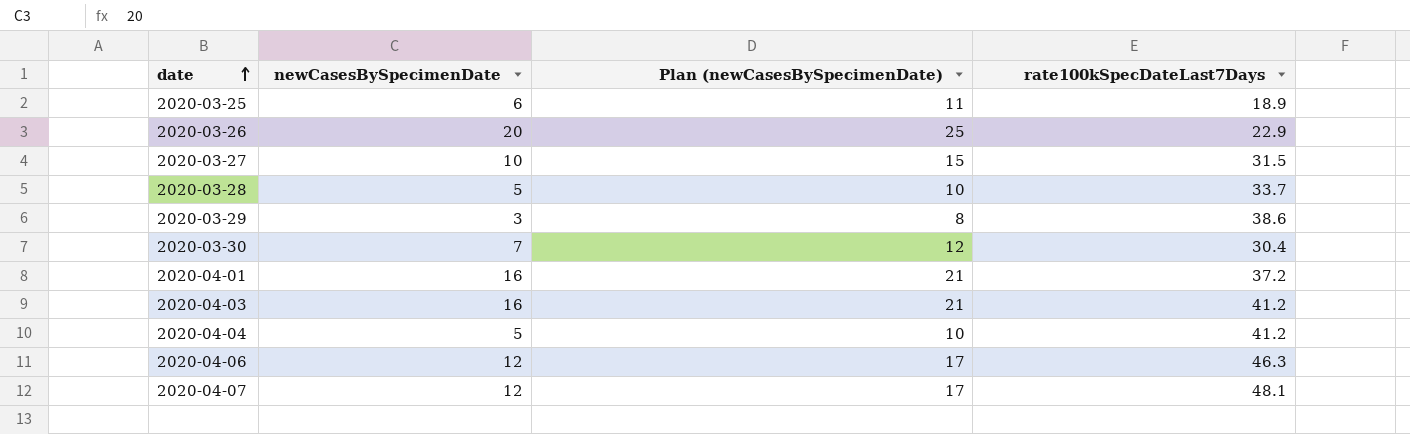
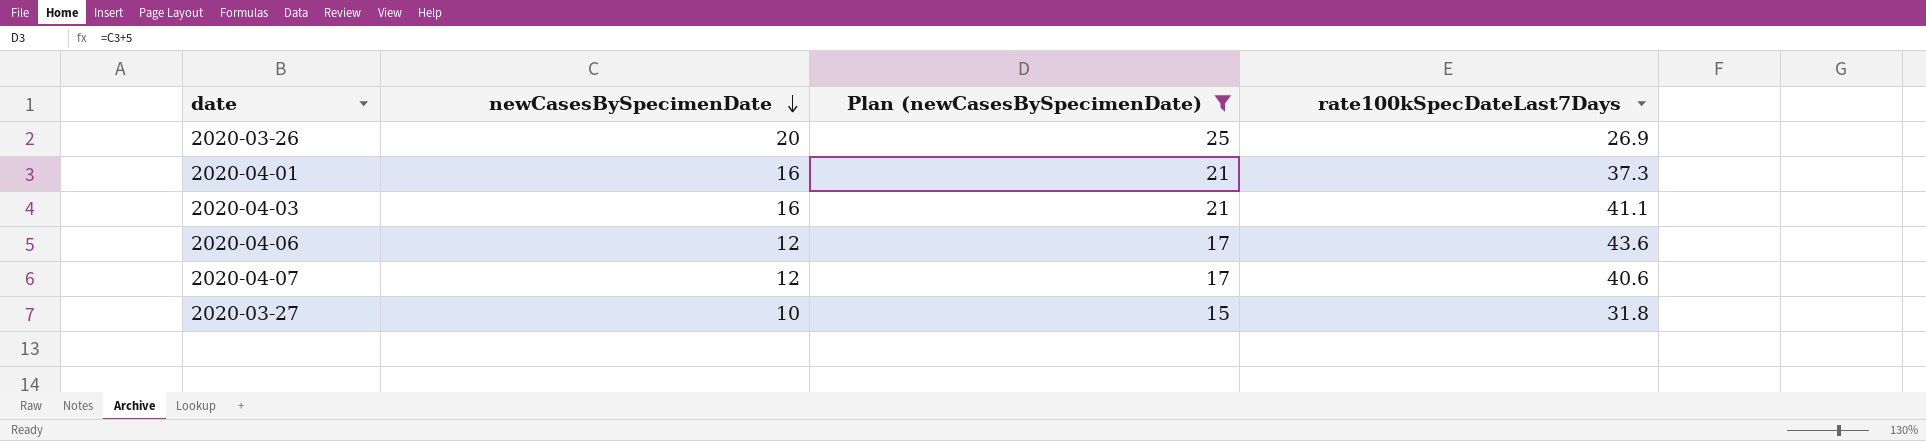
filter: none -> Plan (newCasesBySpecimenDate) >= 15
row order: date ascending -> newCasesBySpecimenDate descending
2020-03-26 | rate100kSpecDateLast7Days: 22.9 -> 26.9
2020-04-01 | rate100kSpecDateLast7Days: 37.2 -> 37.3
2020-04-03 | rate100kSpecDateLast7Days: 41.2 -> 41.1
2020-04-06 | rate100kSpecDateLast7Days: 46.3 -> 43.6
2020-04-07 | rate100kSpecDateLast7Days: 48.1 -> 40.6
2020-03-27 | rate100kSpecDateLast7Days: 31.5 -> 31.8

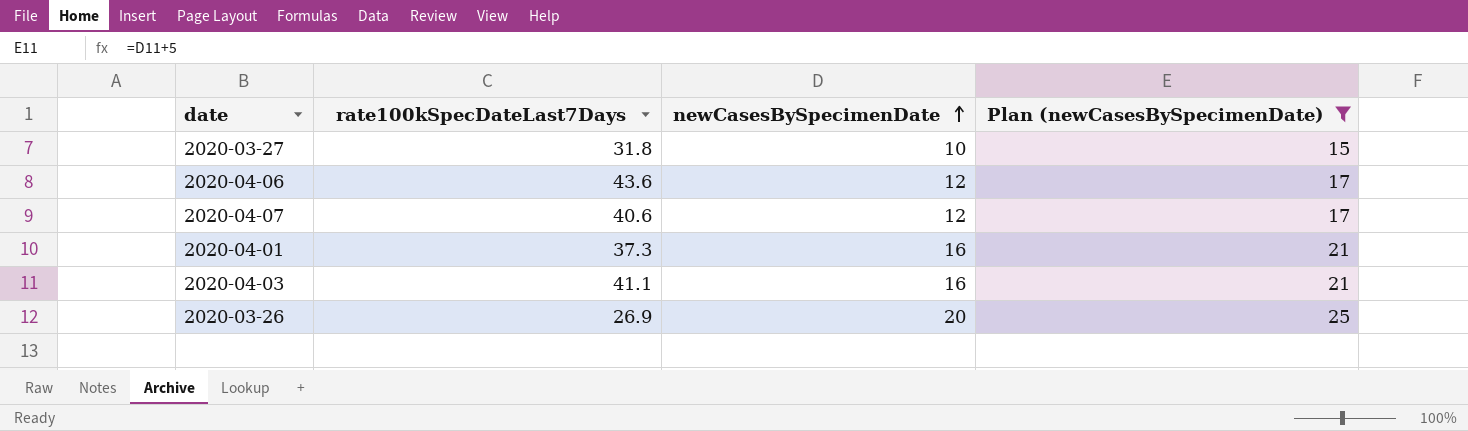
row order: newCasesBySpecimenDate descending -> newCasesBySpecimenDate ascending
column rate100kSpecDateLast7Days | position: 4 -> 2

